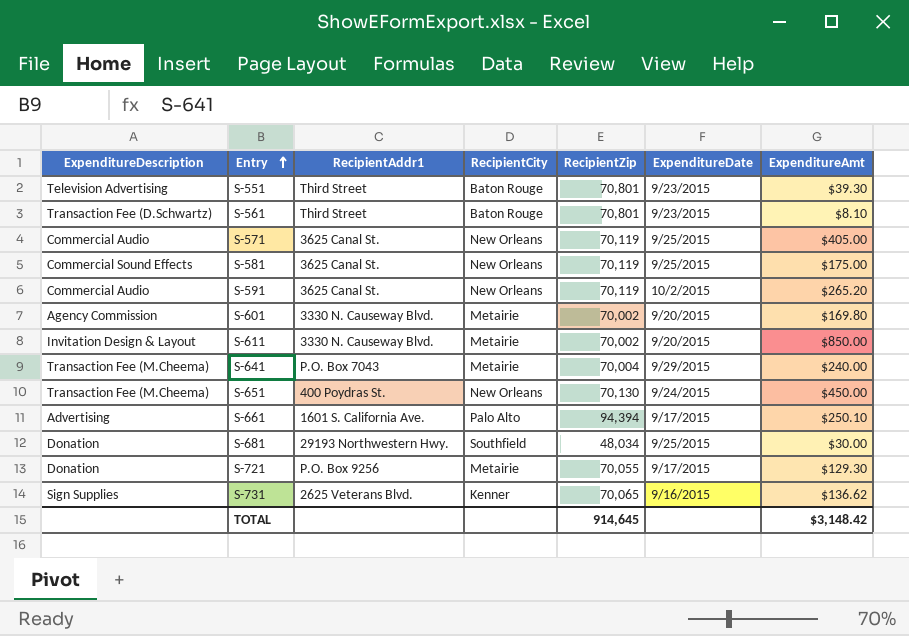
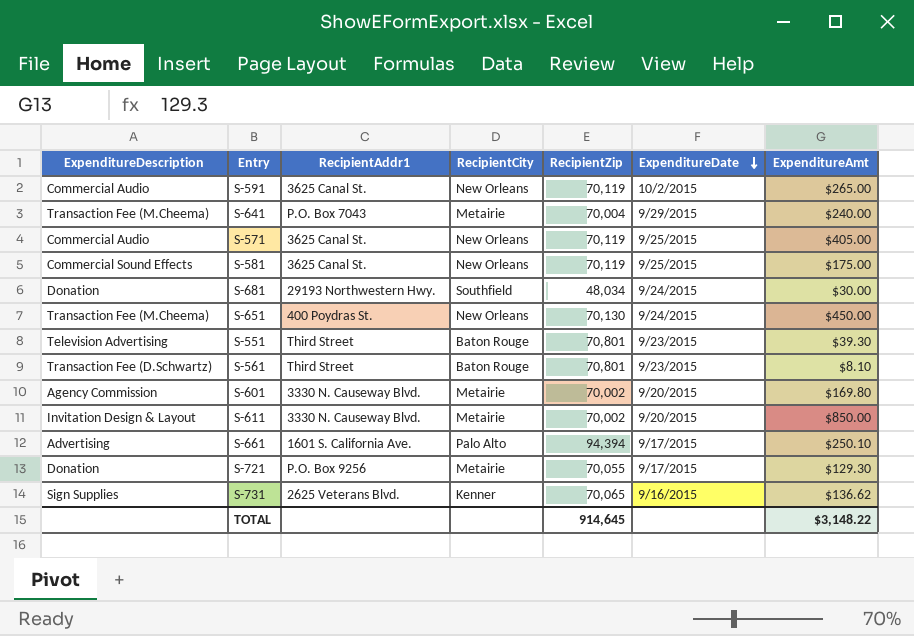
row order: Entry ascending -> ExpenditureDate descending
S-591 | ExpenditureAmt: $265.20 -> $265.00
S-681 | ExpenditureDate: 9/25/2015 -> 9/24/2015
TOTAL | ExpenditureAmt: $3,148.42 -> $3,148.22

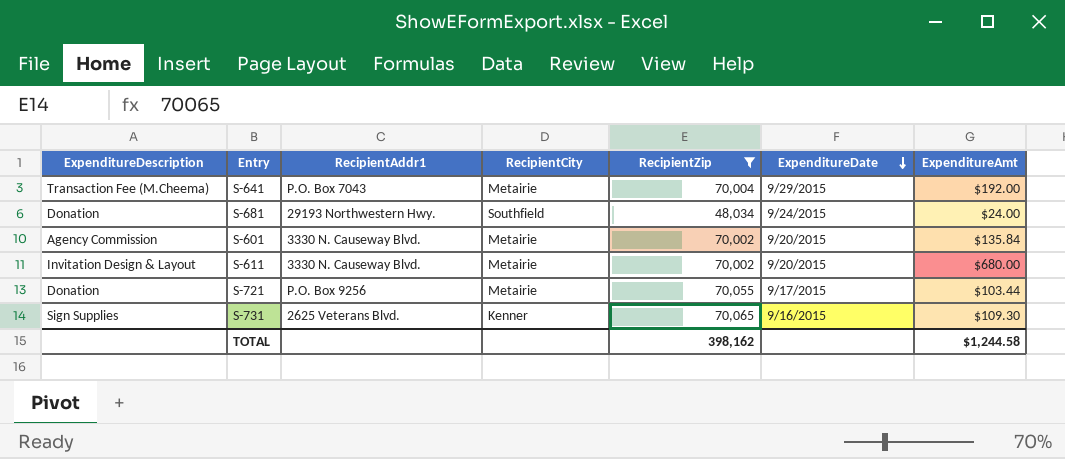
filter: none -> RecipientZip <= 70,065
S-641 | ExpenditureAmt: $240.00 -> $192.00
S-681 | ExpenditureAmt: $30.00 -> $24.00
S-601 | ExpenditureAmt: $169.80 -> $135.84
S-611 | ExpenditureAmt: $850.00 -> $680.00
S-721 | ExpenditureAmt: $129.30 -> $103.44
S-731 | ExpenditureAmt: $136.62 -> $109.30
TOTAL | RecipientZip: 914,645 -> 398,162
TOTAL | ExpenditureAmt: $3,148.22 -> $1,244.58

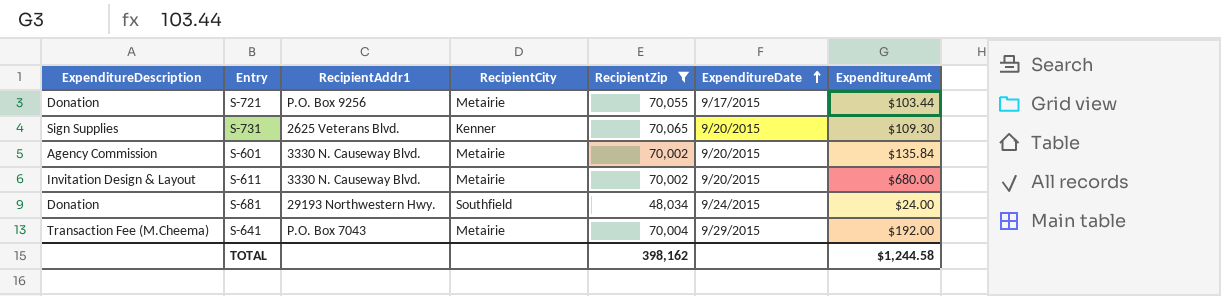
row order: ExpenditureDate descending -> ExpenditureDate ascending
S-731 | ExpenditureDate: 9/16/2015 -> 9/20/2015

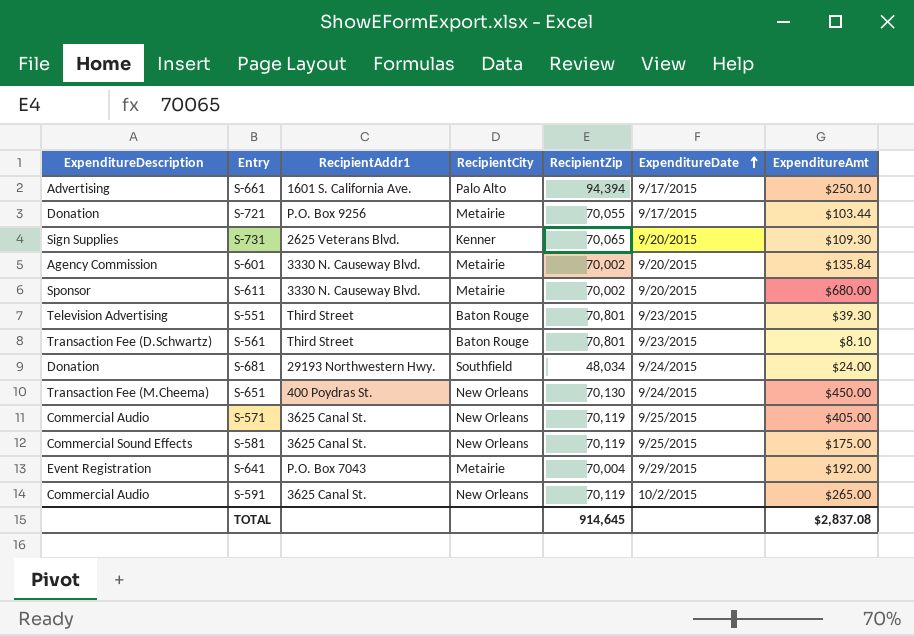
filter: RecipientZip <= 70,065 -> none
S-611 | ExpenditureDescription: Invitation Design & Layout -> Sponsor
S-641 | ExpenditureDescription: Transaction Fee (M.Cheema) -> Event Registration
TOTAL | RecipientZip: 398,162 -> 914,645
TOTAL | ExpenditureAmt: $1,244.58 -> $2,837.08

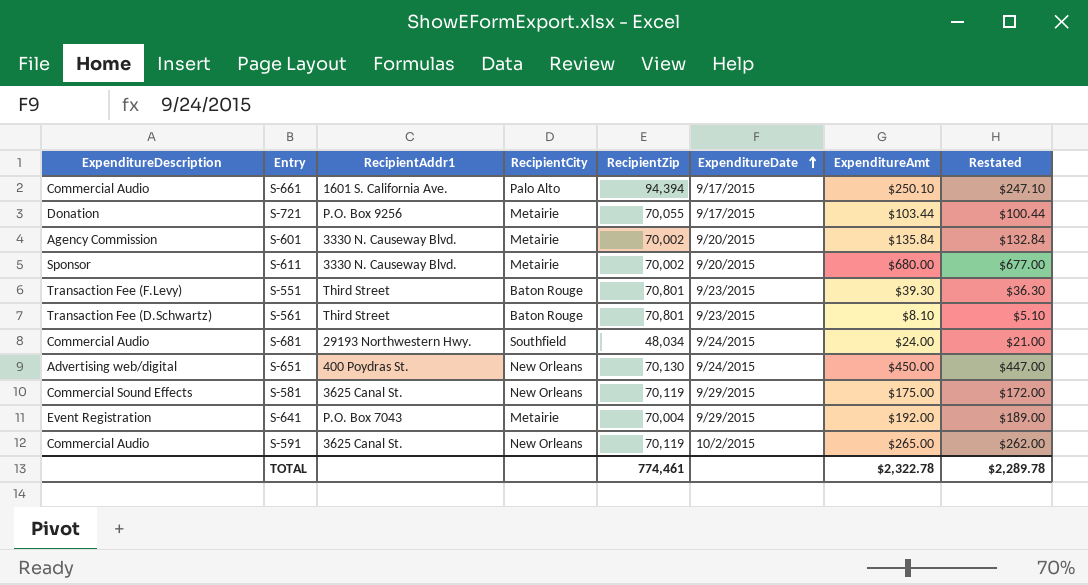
column Restated | formula: none -> [ExpenditureAmt] - 3
row S-731: Sign Supplies | 2625 Veterans Blvd. | Kenner | 70,065 | 9/20/2015 | $109.30 -> none
row S-571: Commercial Audio | 3625 Canal St. | New Orleans | 70,119 | 9/25/2015 | $405.00 -> none
S-661 | ExpenditureDescription: Advertising -> Commercial Audio
S-551 | ExpenditureDescription: Television Advertising -> Transaction Fee (F.Levy)
S-681 | ExpenditureDescription: Donation -> Commercial Audio
S-651 | ExpenditureDescription: Transaction Fee (M.Cheema) -> Advertising web/digital
S-581 | ExpenditureDate: 9/25/2015 -> 9/29/2015
TOTAL | RecipientZip: 914,645 -> 774,461
TOTAL | ExpenditureAmt: $2,837.08 -> $2,322.78

